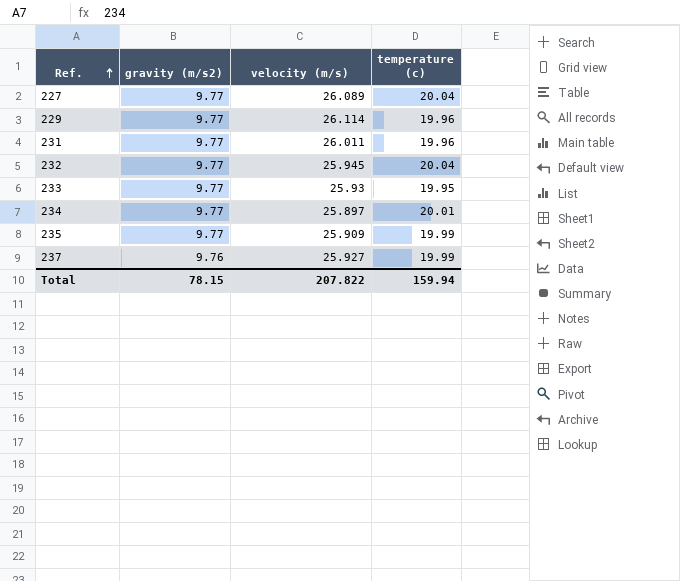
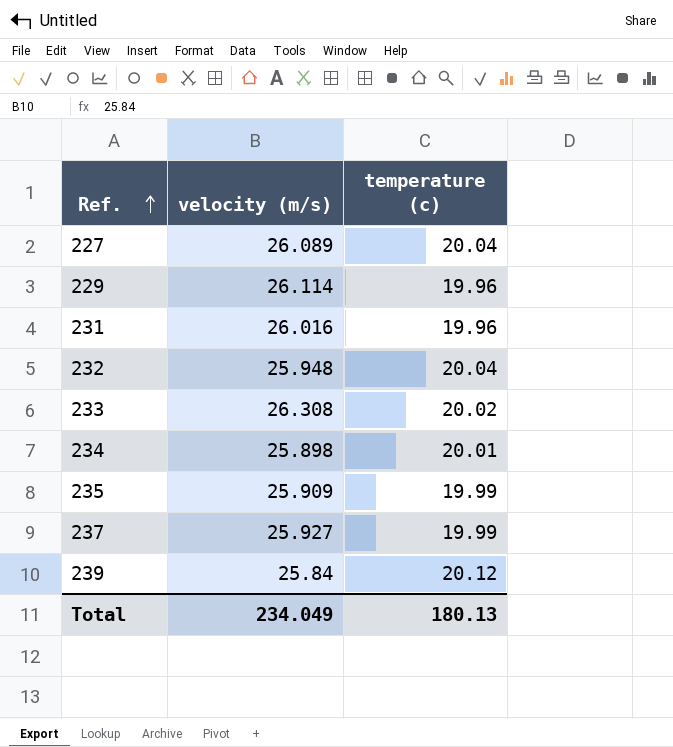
column gravity (m/s2) | position: 2 -> none
231 | velocity (m/s): 26.011 -> 26.016
232 | velocity (m/s): 25.945 -> 25.948
233 | velocity (m/s): 25.93 -> 26.308
233 | temperature (c): 19.95 -> 20.02
234 | velocity (m/s): 25.897 -> 25.898
row 239: none -> 25.84 | 20.12
Total | velocity (m/s): 207.822 -> 234.049
Total | temperature (c): 159.94 -> 180.13

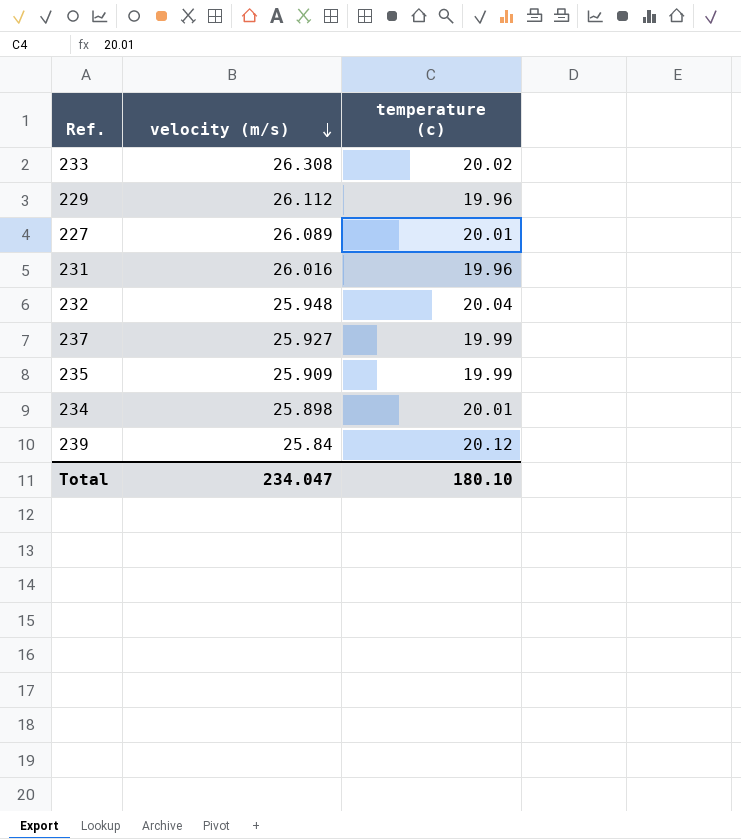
row order: Ref. ascending -> velocity (m/s) descending
229 | velocity (m/s): 26.114 -> 26.112
227 | temperature (c): 20.04 -> 20.01
Total | velocity (m/s): 234.049 -> 234.047
Total | temperature (c): 180.13 -> 180.10

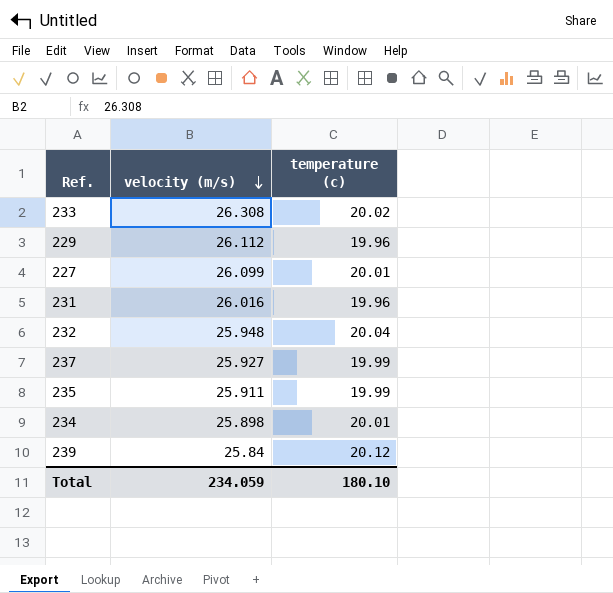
227 | velocity (m/s): 26.089 -> 26.099
235 | velocity (m/s): 25.909 -> 25.911
Total | velocity (m/s): 234.047 -> 234.059

